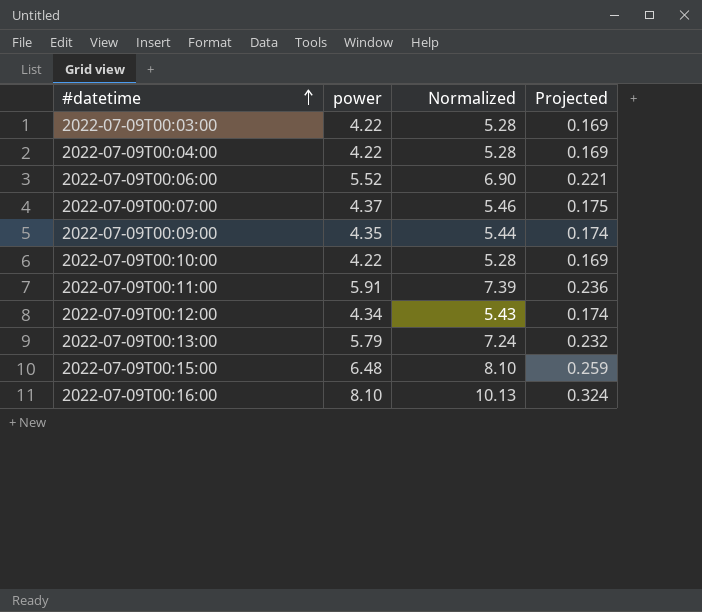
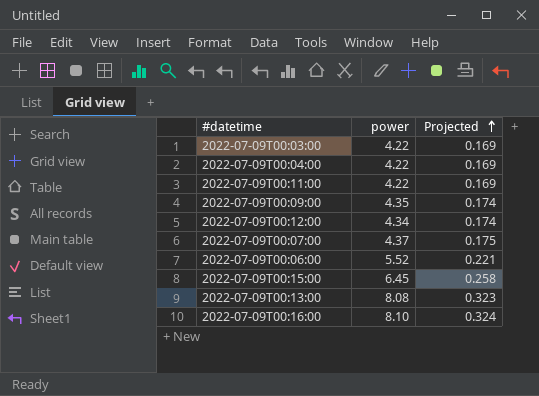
row order: #datetime ascending -> Projected ascending
column Normalized | formula: [power] * 1.25 -> none
row 2022-07-09T00:10:00: 4.22 | 5.28 | 0.169 -> none
2022-07-09T00:11:00 | power: 5.91 -> 4.22
2022-07-09T00:11:00 | Projected: 0.236 -> 0.169
2022-07-09T00:15:00 | power: 6.48 -> 6.45
2022-07-09T00:15:00 | Projected: 0.259 -> 0.258
2022-07-09T00:13:00 | power: 5.79 -> 8.08
2022-07-09T00:13:00 | Projected: 0.232 -> 0.323

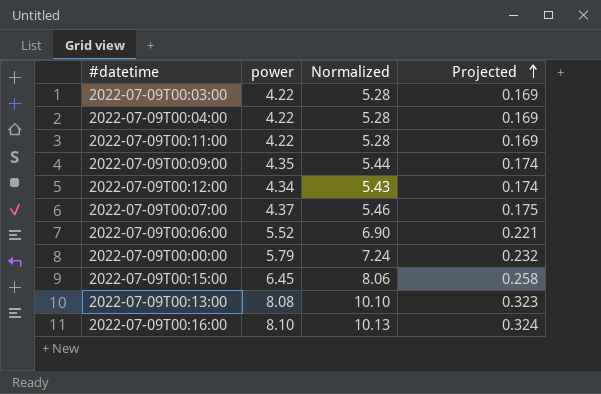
column Normalized | formula: none -> [power] * 1.25
row 2022-07-09T00:00:00: none -> 5.79 | 7.24 | 0.232

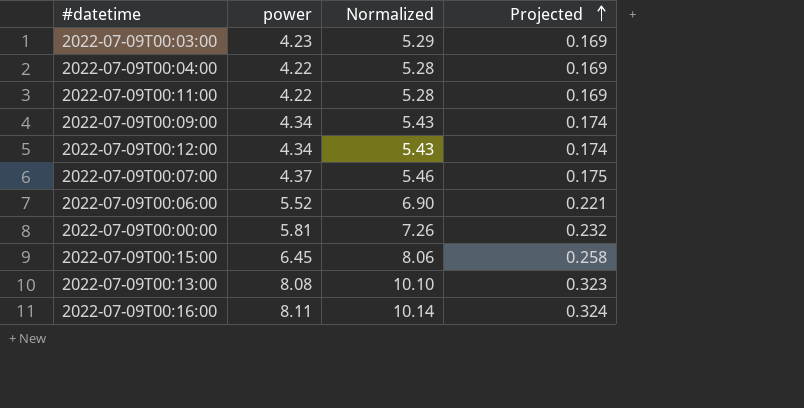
2022-07-09T00:03:00 | power: 4.22 -> 4.23
2022-07-09T00:03:00 | Normalized: 5.28 -> 5.29
2022-07-09T00:09:00 | power: 4.35 -> 4.34
2022-07-09T00:09:00 | Normalized: 5.44 -> 5.43
2022-07-09T00:00:00 | power: 5.79 -> 5.81
2022-07-09T00:00:00 | Normalized: 7.24 -> 7.26
2022-07-09T00:16:00 | power: 8.10 -> 8.11
2022-07-09T00:16:00 | Normalized: 10.13 -> 10.14

